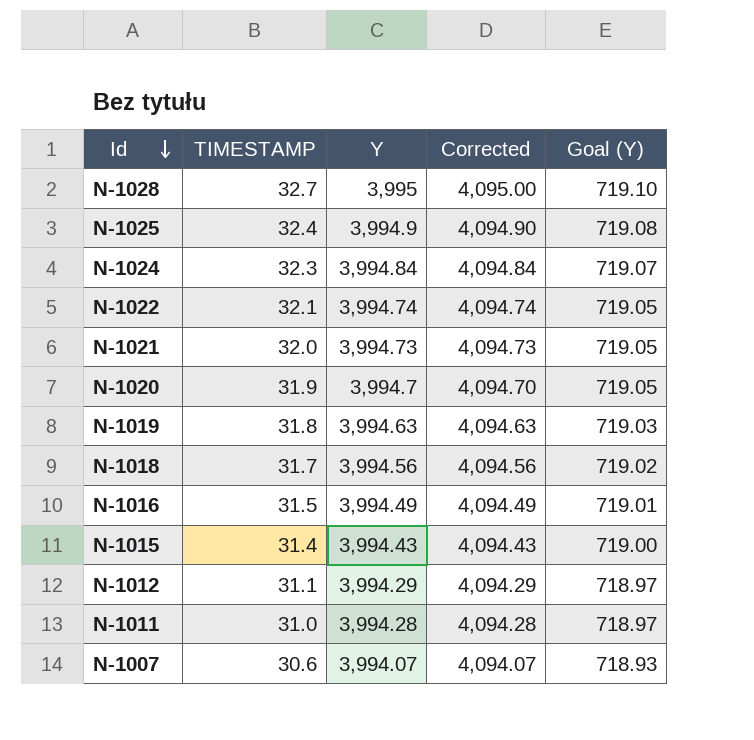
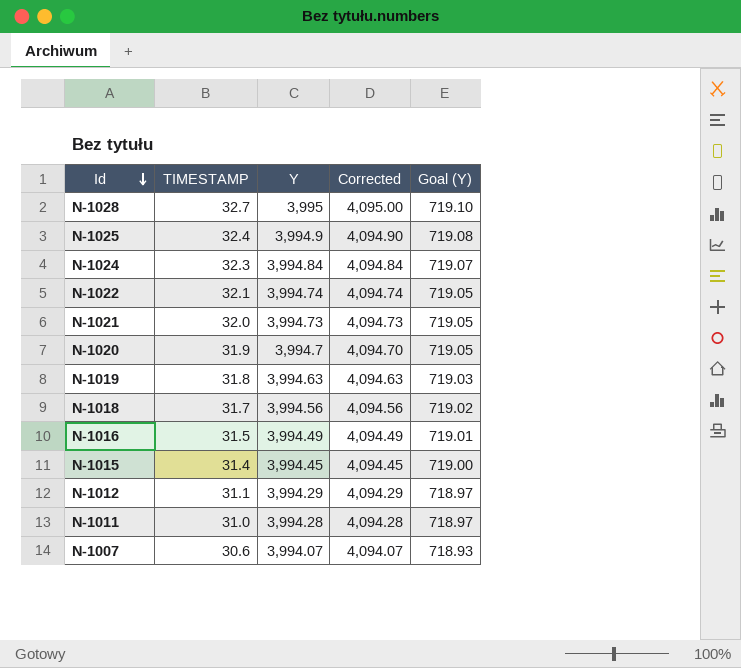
N-1015 | Y: 3,994.43 -> 3,994.45
N-1015 | Corrected: 4,094.43 -> 4,094.45

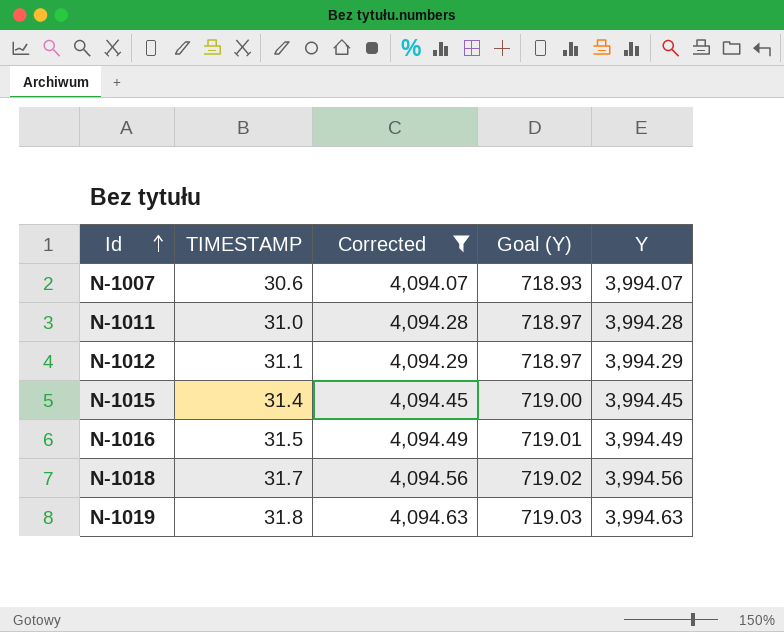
filter: none -> Corrected <= 4,094.63
row order: Id descending -> Id ascending
column Y | position: 3 -> 5

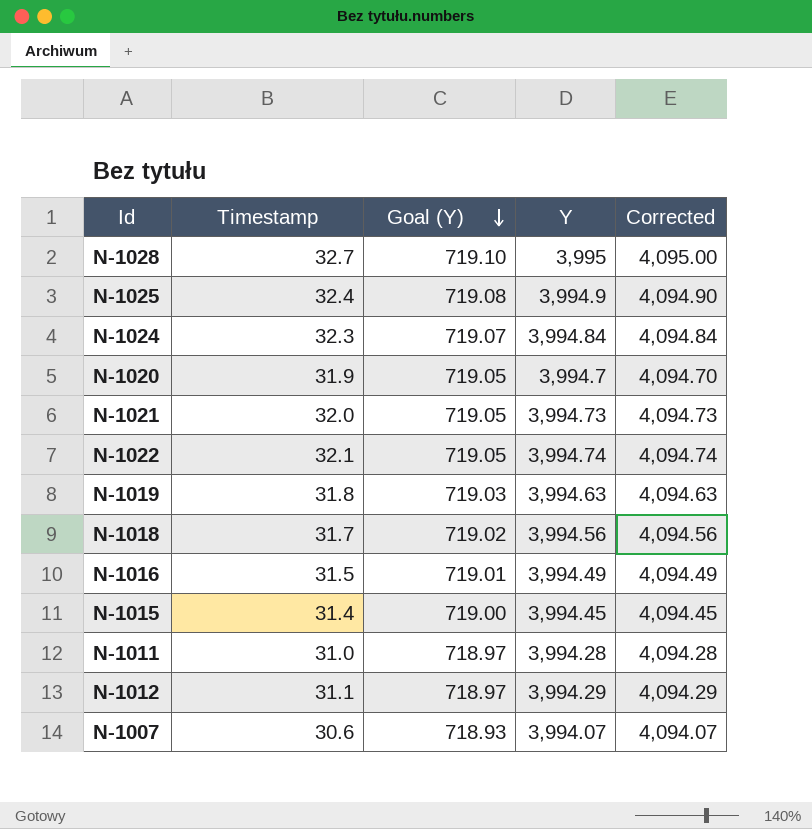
filter: Corrected <= 4,094.63 -> none
row order: Id ascending -> Goal (Y) descending
column name: TIMESTAMP -> Timestamp
column Corrected | position: 3 -> 5

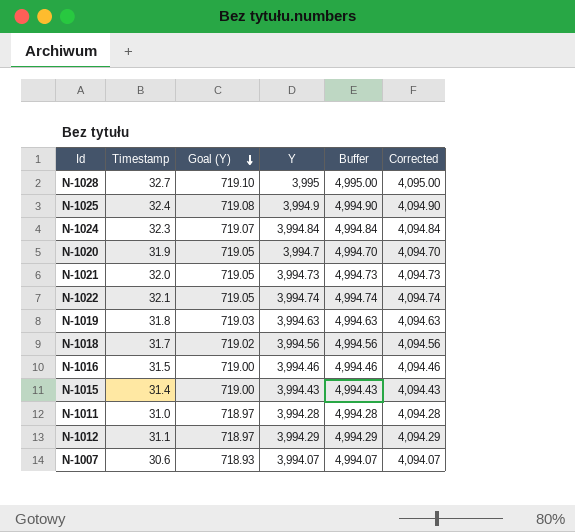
column Buffer | formula: none -> [Y] + 1000
N-1016 | Goal (Y): 719.01 -> 719.00
N-1016 | Y: 3,994.49 -> 3,994.46
N-1016 | Corrected: 4,094.49 -> 4,094.46
N-1015 | Y: 3,994.45 -> 3,994.43
N-1015 | Corrected: 4,094.45 -> 4,094.43

